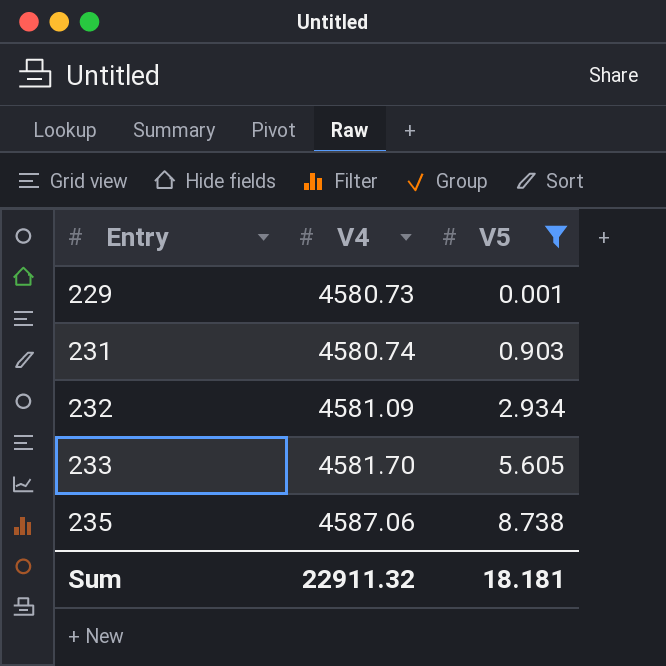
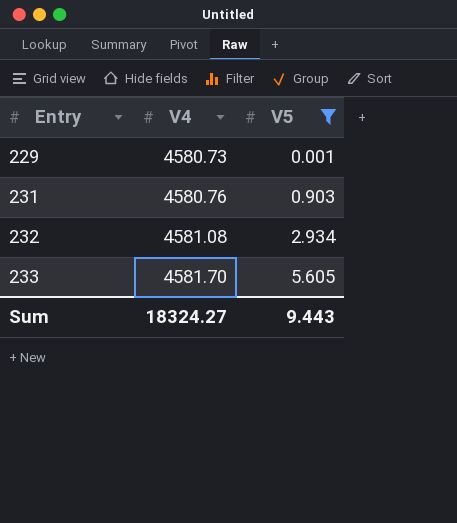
row 235: 4587.06 | 8.738 -> none
231 | V4: 4580.74 -> 4580.76
232 | V4: 4581.09 -> 4581.08
Sum | V4: 22911.32 -> 18324.27
Sum | V5: 18.181 -> 9.443

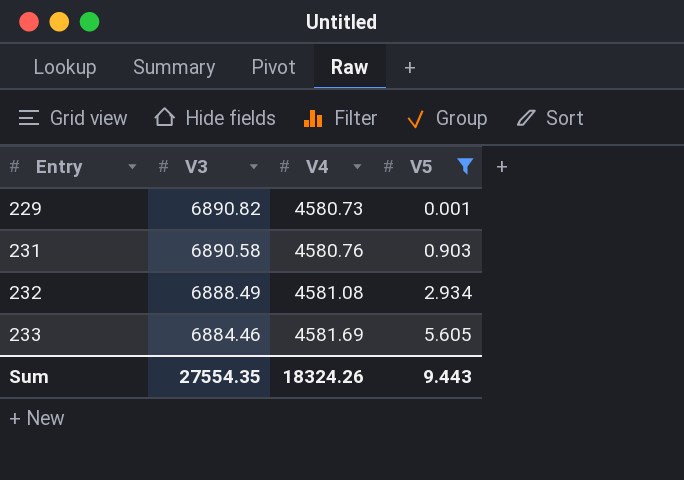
column V3 | position: none -> 2
233 | V4: 4581.70 -> 4581.69
Sum | V4: 18324.27 -> 18324.26

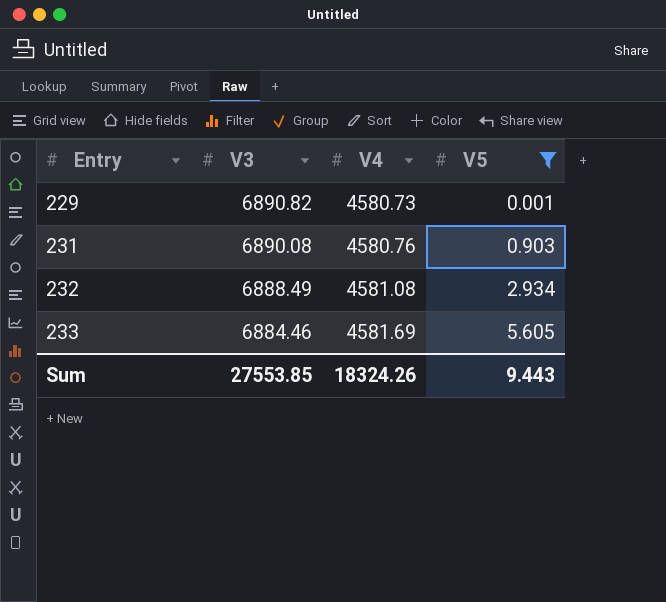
231 | V3: 6890.58 -> 6890.08
Sum | V3: 27554.35 -> 27553.85

